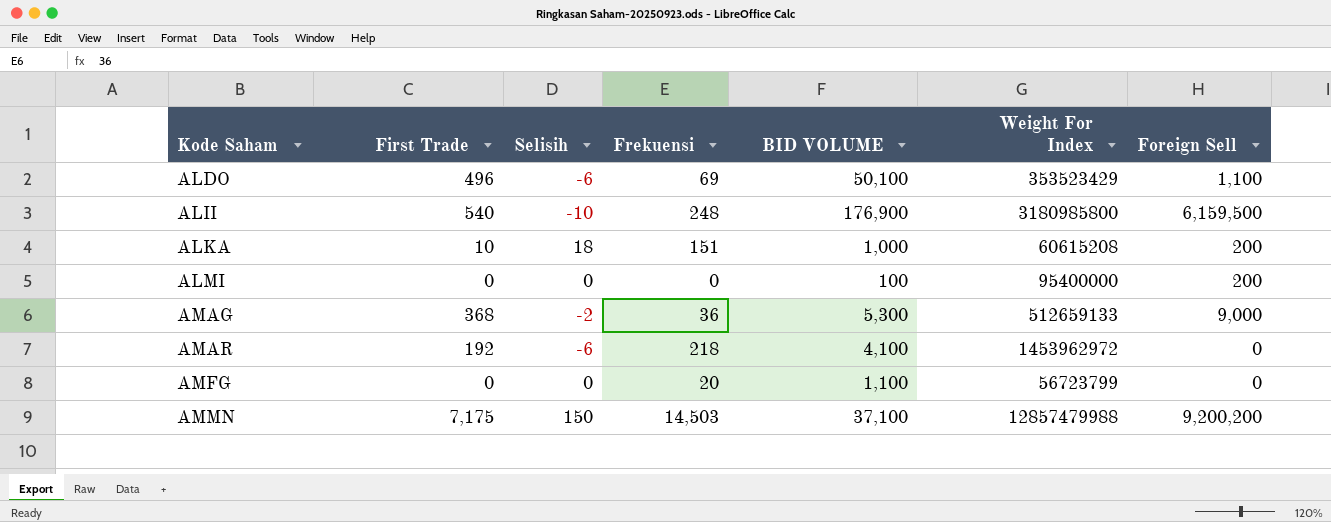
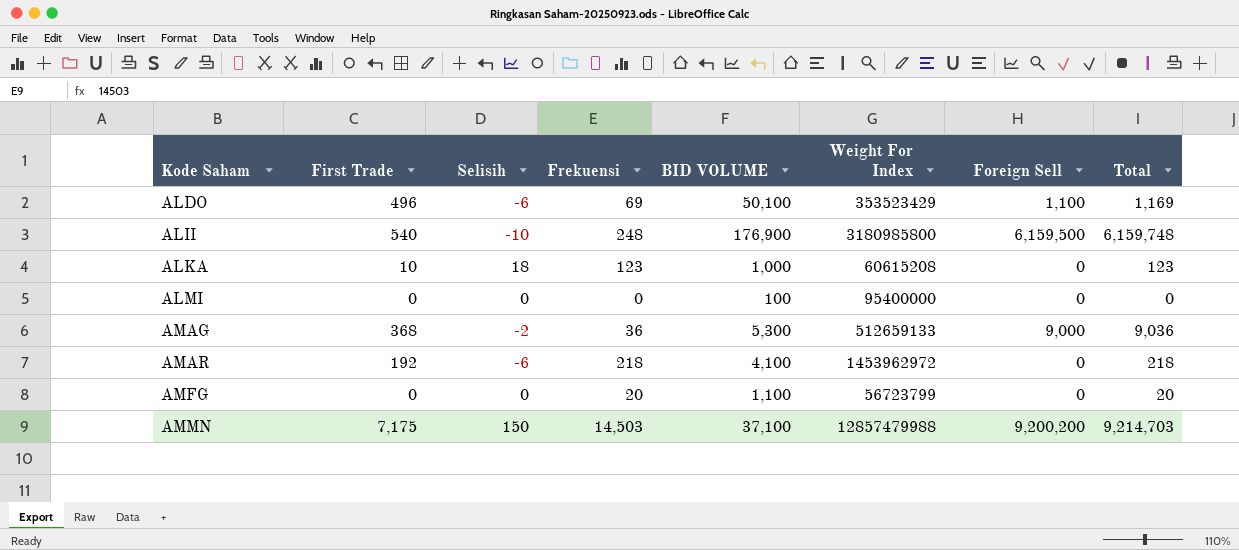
column Total | formula: none -> [Frekuensi] + [Foreign Sell]
ALKA | Frekuensi: 151 -> 123
ALKA | Foreign Sell: 200 -> 0
ALMI | Foreign Sell: 200 -> 0

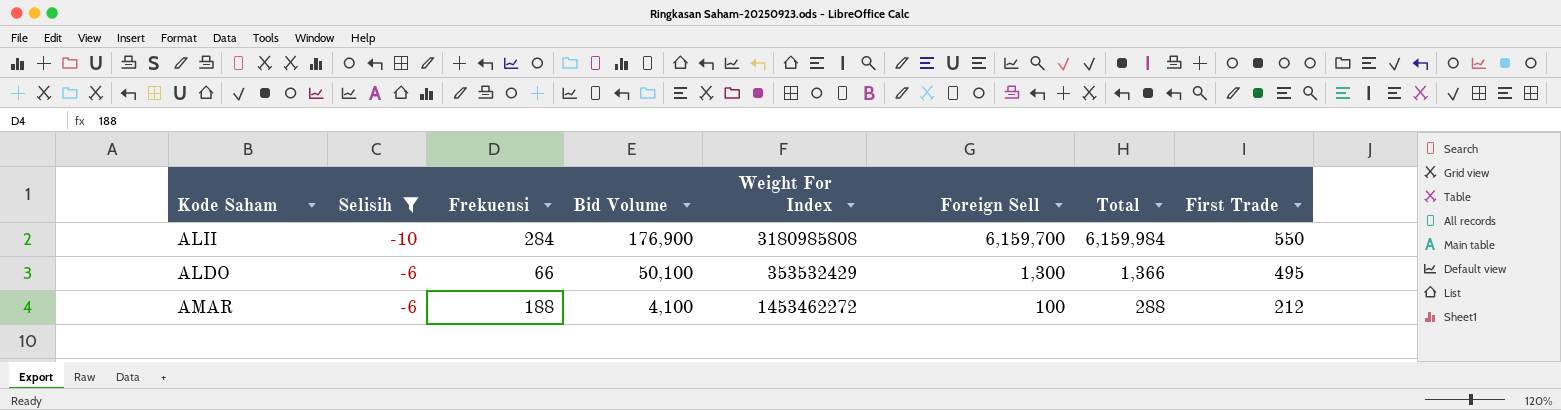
filter: none -> Selisih <= -6
row order: Kode Saham ascending -> Selisih ascending
column name: BID VOLUME -> Bid Volume
column First Trade | position: 2 -> 8
ALII | Frekuensi: 248 -> 284
ALII | Weight For Index: 3180985800 -> 3180985808
ALII | Foreign Sell: 6,159,500 -> 6,159,700
ALII | Total: 6,159,748 -> 6,159,984
ALII | First Trade: 540 -> 550
ALDO | Frekuensi: 69 -> 66
ALDO | Weight For Index: 353523429 -> 353532429
ALDO | Foreign Sell: 1,100 -> 1,300
ALDO | Total: 1,169 -> 1,366
ALDO | First Trade: 496 -> 495
AMAR | Frekuensi: 218 -> 188
AMAR | Weight For Index: 1453962972 -> 1453462272
AMAR | Foreign Sell: 0 -> 100
AMAR | Total: 218 -> 288
AMAR | First Trade: 192 -> 212

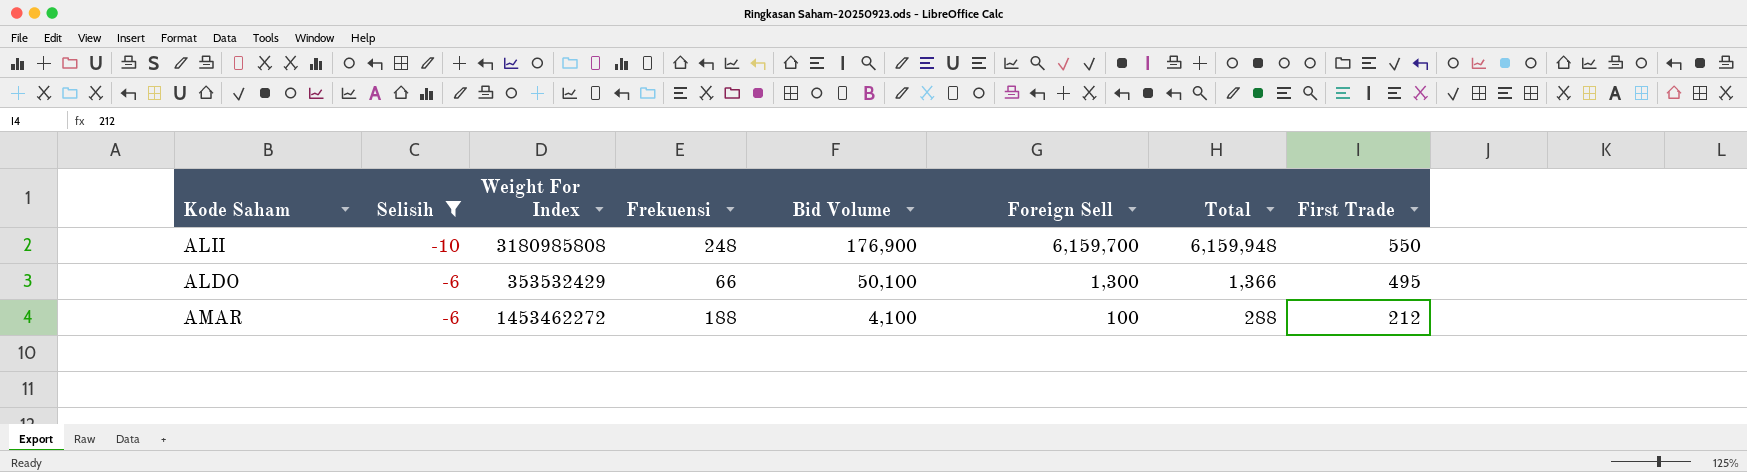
column Weight For Index | position: 5 -> 3
ALII | Frekuensi: 284 -> 248
ALII | Total: 6,159,984 -> 6,159,948

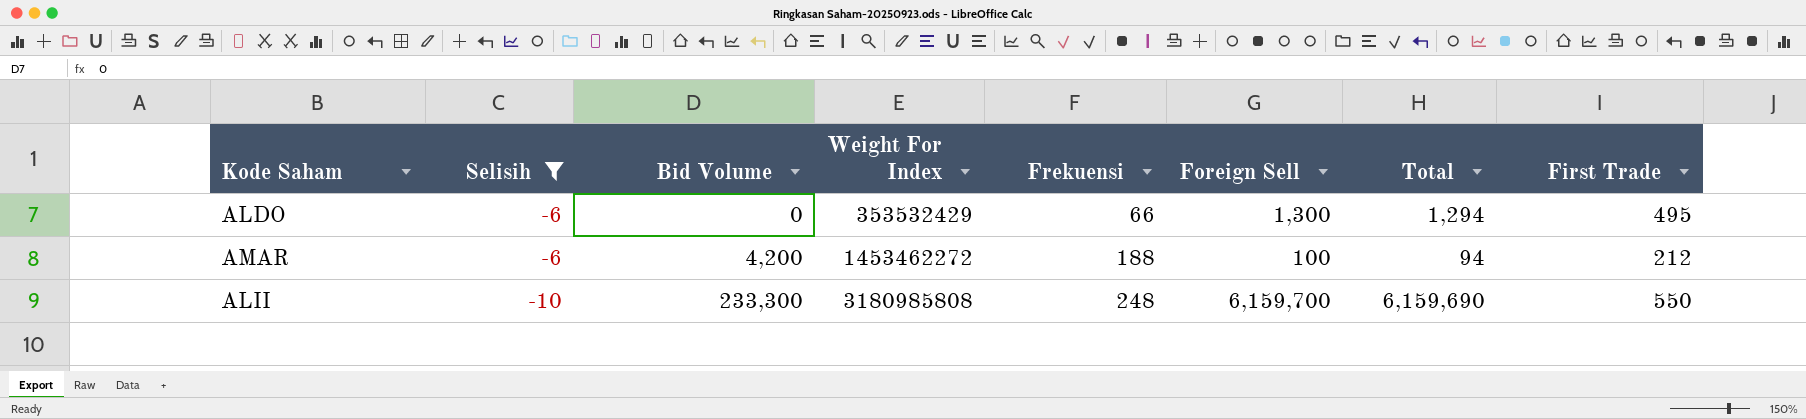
row order: Selisih ascending -> Selisih descending
column Bid Volume | position: 5 -> 3
column Total | formula: [Frekuensi] + [Foreign Sell] -> [Selisih] + [Foreign Sell]
ALDO | Bid Volume: 50,100 -> 0
AMAR | Bid Volume: 4,100 -> 4,200
ALII | Bid Volume: 176,900 -> 233,300

